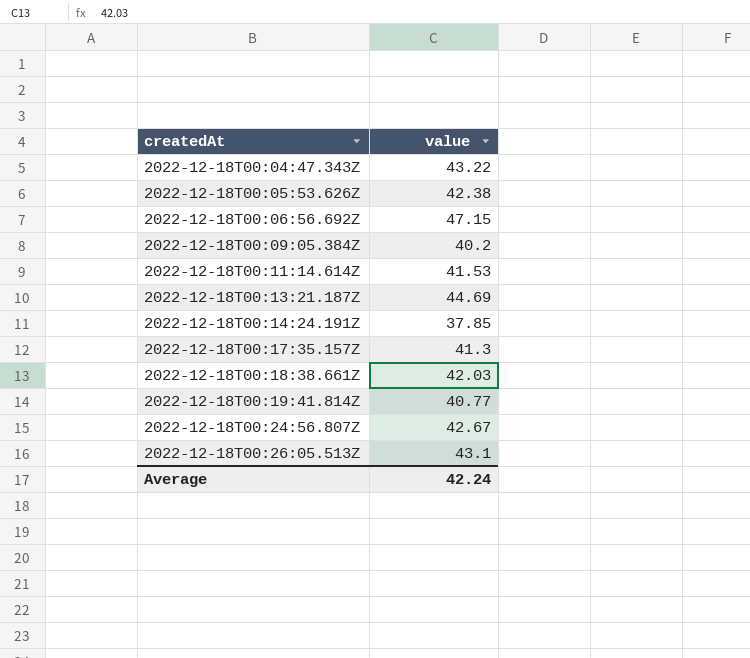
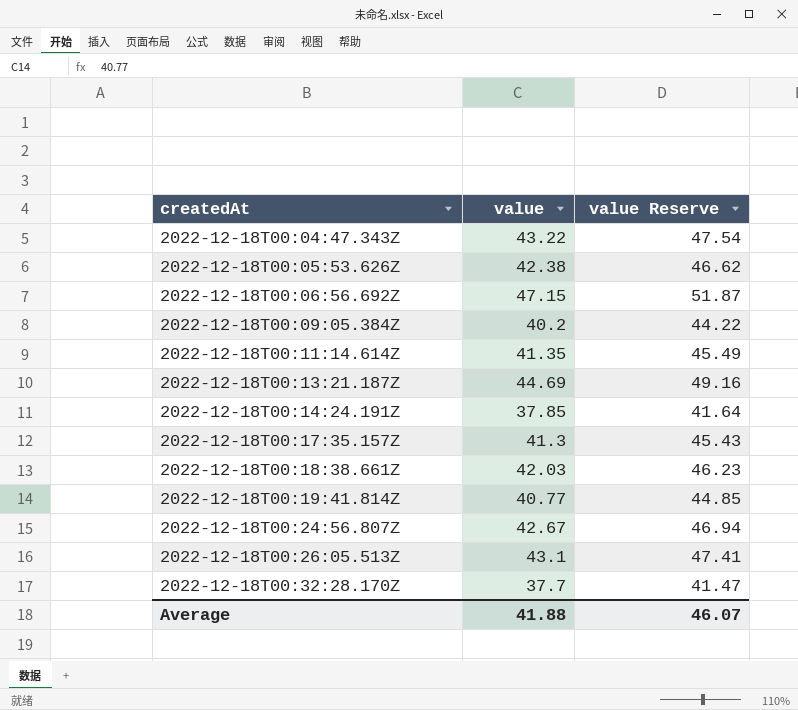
column value Reserve | formula: none -> [value] * 1.1
2022-12-18T00:11:14.614Z | value: 41.53 -> 41.35
row 2022-12-18T00:32:28.170Z: none -> 37.7 | 41.47
Average | value: 42.24 -> 41.88

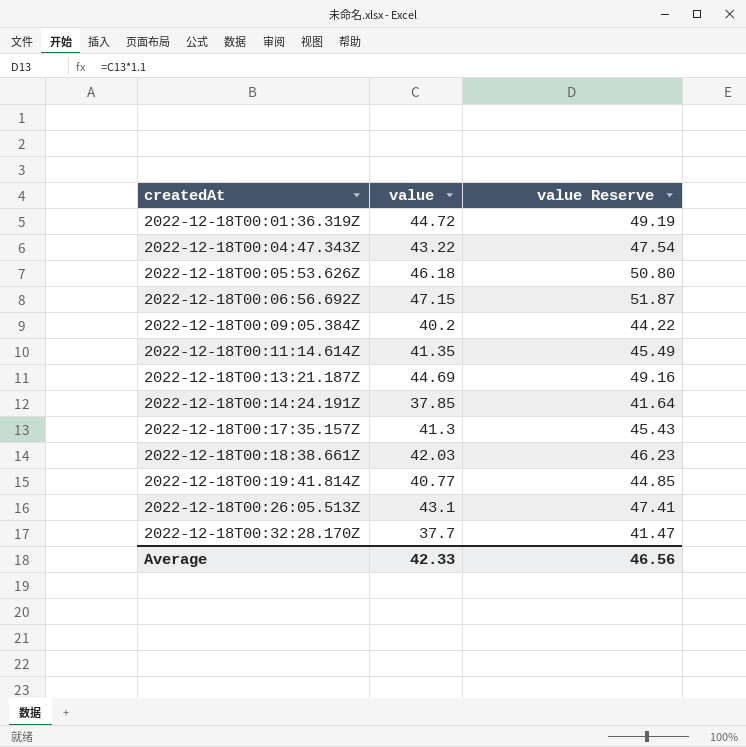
row 2022-12-18T00:24:56.807Z: 42.67 | 46.94 -> none
row 2022-12-18T00:01:36.319Z: none -> 44.72 | 49.19
2022-12-18T00:05:53.626Z | value: 42.38 -> 46.18
2022-12-18T00:05:53.626Z | value Reserve: 46.62 -> 50.80
Average | value: 41.88 -> 42.33
Average | value Reserve: 46.07 -> 46.56

